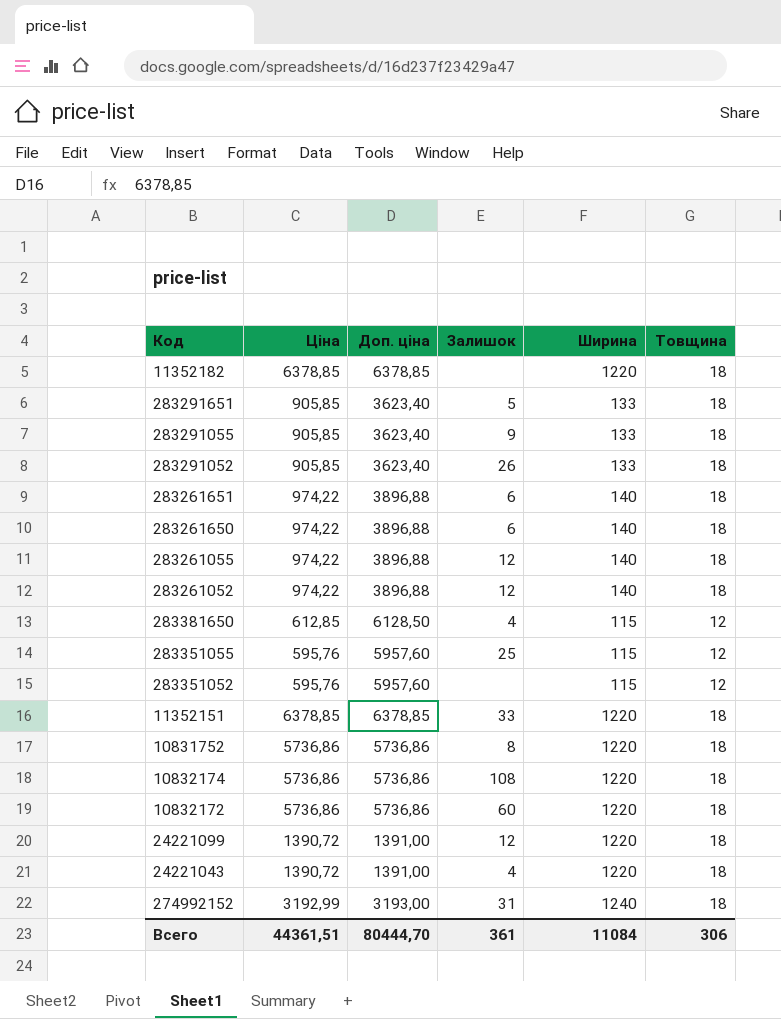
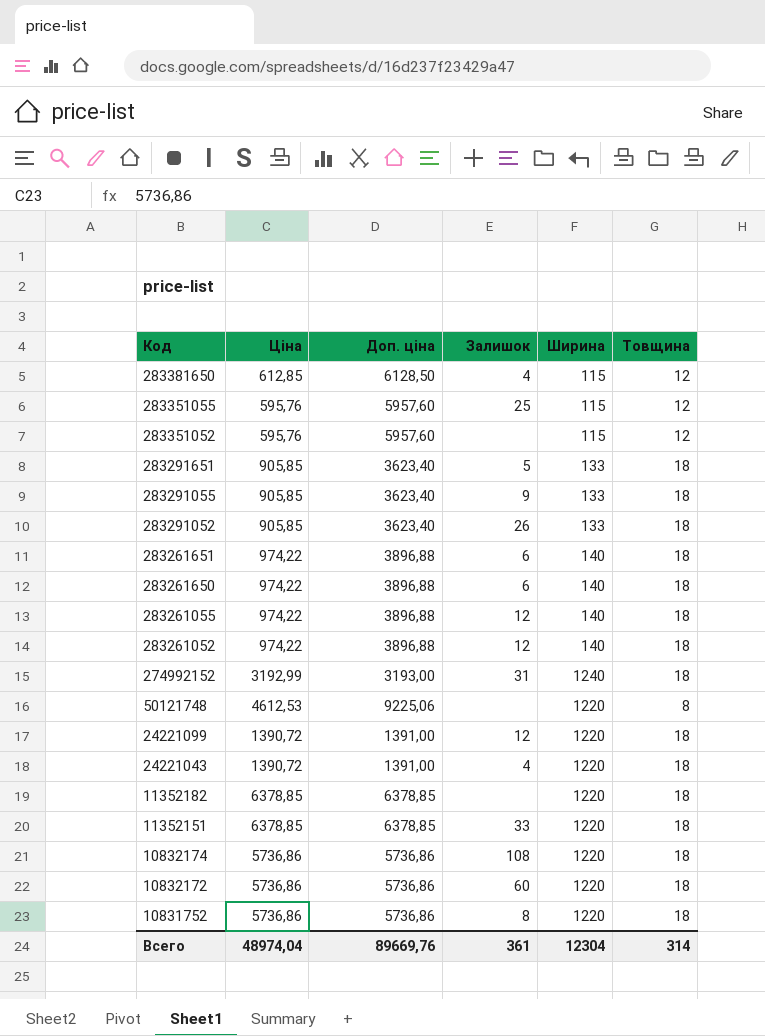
row order: none -> Код descending
row 50121748: none -> 4612,53 | 9225,06 | none | 1220 | 8
Всего | Ціна: 44361,51 -> 48974,04
Всего | Доп. ціна: 80444,70 -> 89669,76
Всего | Ширина: 11084 -> 12304
Всего | Товщина: 306 -> 314

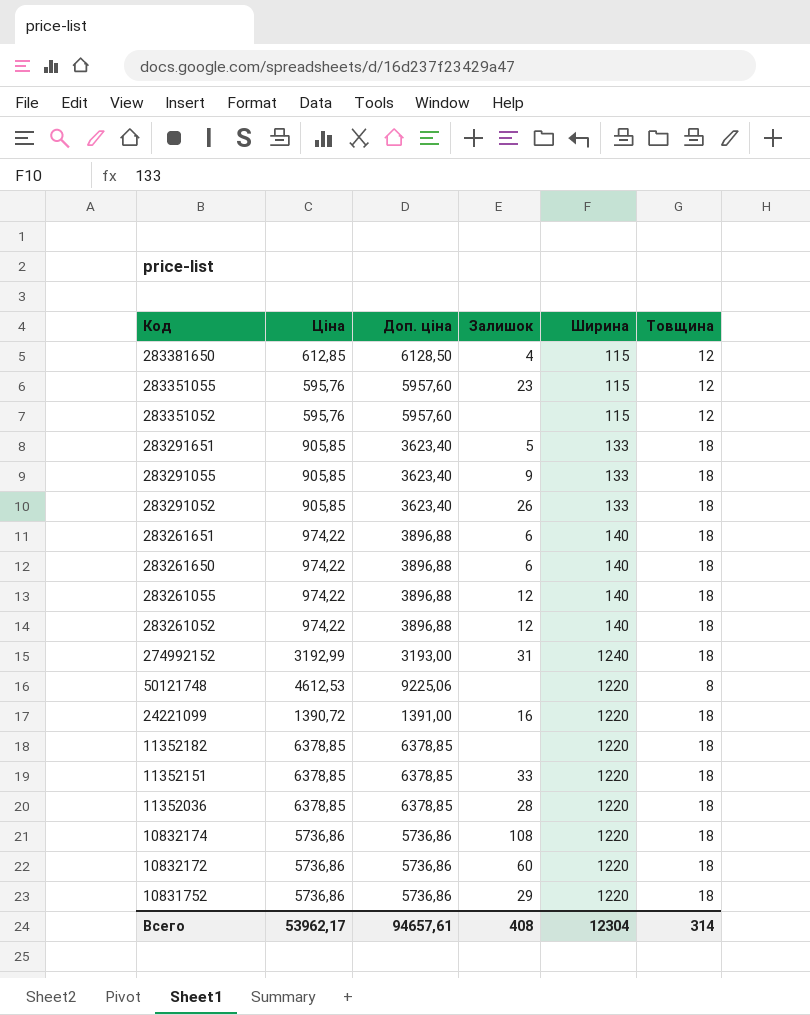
row 24221043: 1390,72 | 1391,00 | 4 | 1220 | 18 -> none
283351055 | Залишок: 25 -> 23
24221099 | Залишок: 12 -> 16
row 11352036: none -> 6378,85 | 6378,85 | 28 | 1220 | 18
10831752 | Залишок: 8 -> 29
Всего | Ціна: 48974,04 -> 53962,17
Всего | Доп. ціна: 89669,76 -> 94657,61
Всего | Залишок: 361 -> 408

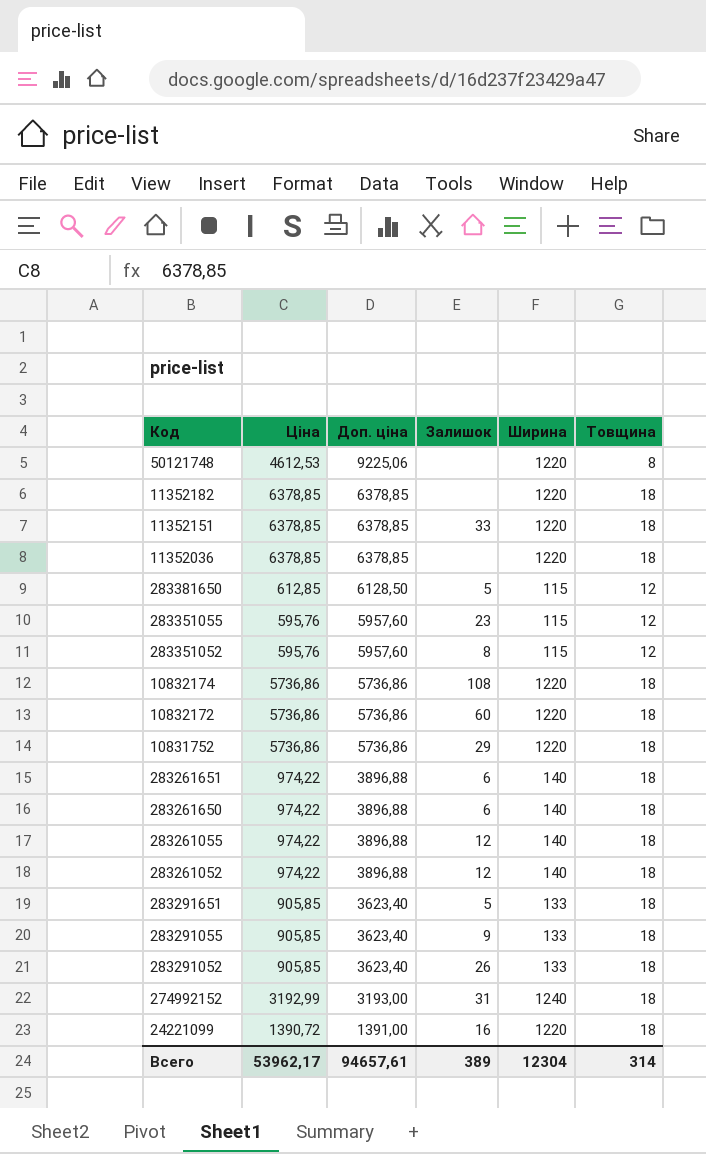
row order: Код descending -> Доп. ціна descending
11352036 | Залишок: 28 -> none
283381650 | Залишок: 4 -> 5
283351052 | Залишок: none -> 8
Всего | Залишок: 408 -> 389

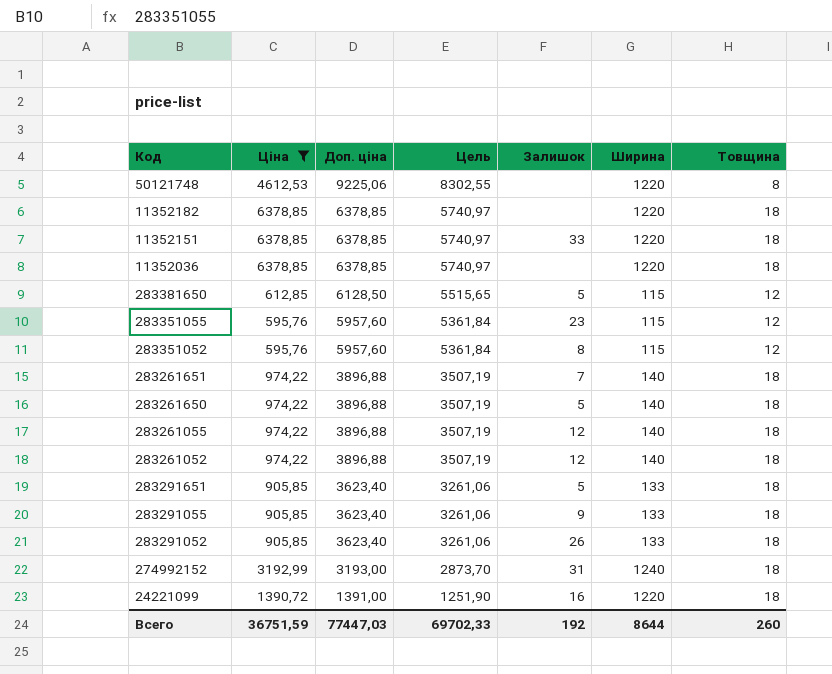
filter: none -> Ціна != 5736,86
column Цель | formula: none -> [Доп. ціна] * 0,9
283261651 | Залишок: 6 -> 7
283261650 | Залишок: 6 -> 5
Всего | Ціна: 53962,17 -> 36751,59
Всего | Доп. ціна: 94657,61 -> 77447,03
Всего | Залишок: 389 -> 192
Всего | Ширина: 12304 -> 8644
Всего | Товщина: 314 -> 260

